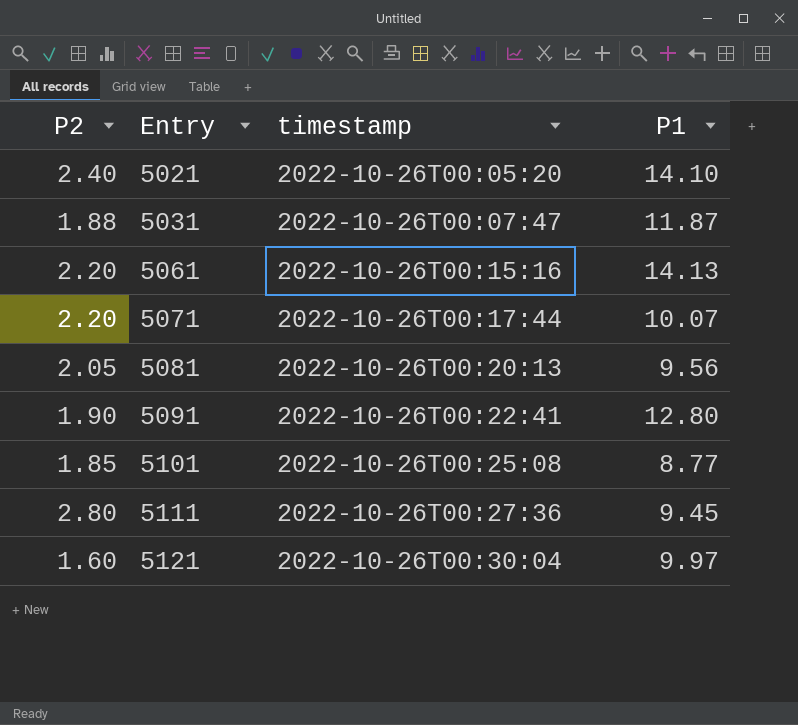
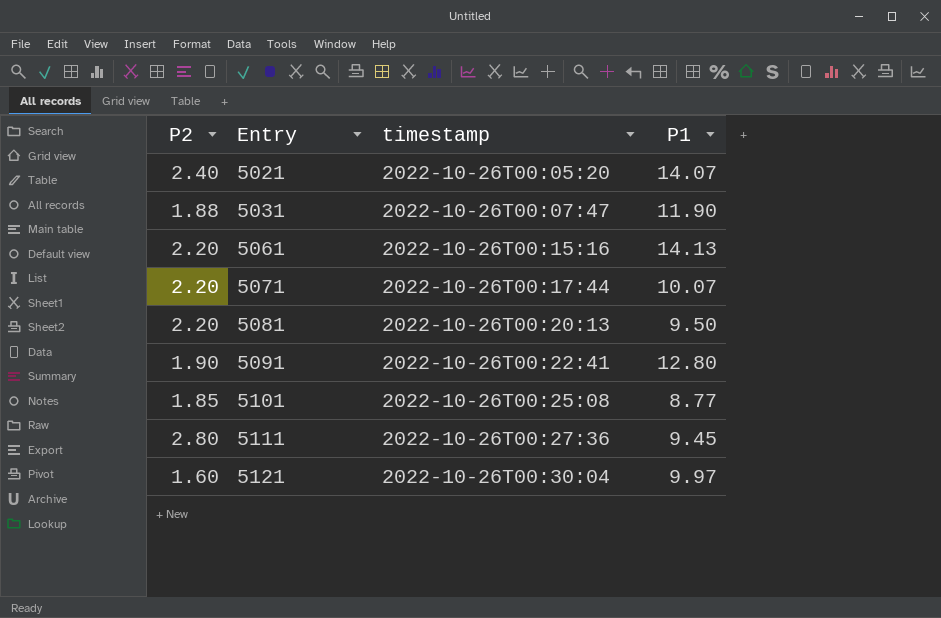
5021 | P1: 14.10 -> 14.07
5031 | P1: 11.87 -> 11.90
5081 | P2: 2.05 -> 2.20
5081 | P1: 9.56 -> 9.50

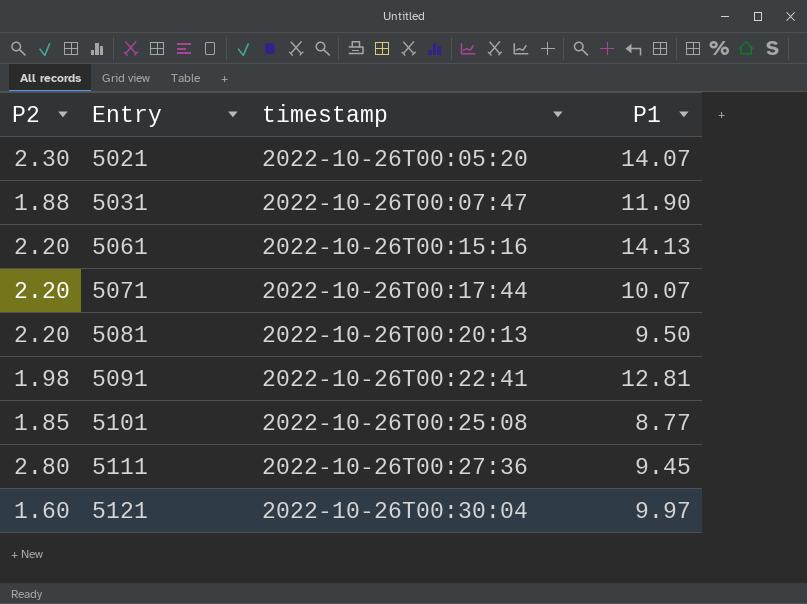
5021 | P2: 2.40 -> 2.30
5091 | P2: 1.90 -> 1.98
5091 | P1: 12.80 -> 12.81

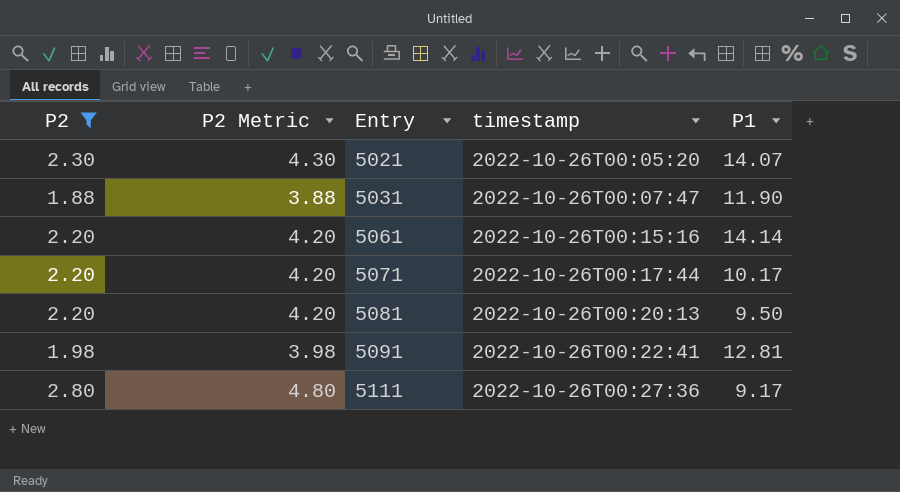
filter: none -> P2 >= 1.88
column P2 Metric | formula: none -> [P2] + 2
5061 | P1: 14.13 -> 14.14
5071 | P1: 10.07 -> 10.17
5111 | P1: 9.45 -> 9.17

